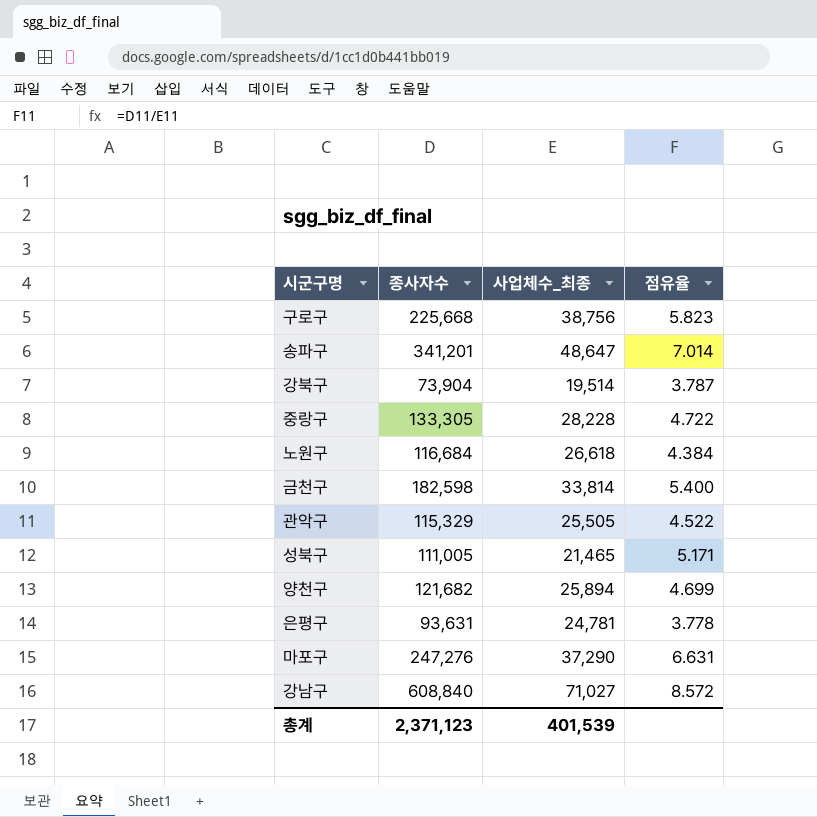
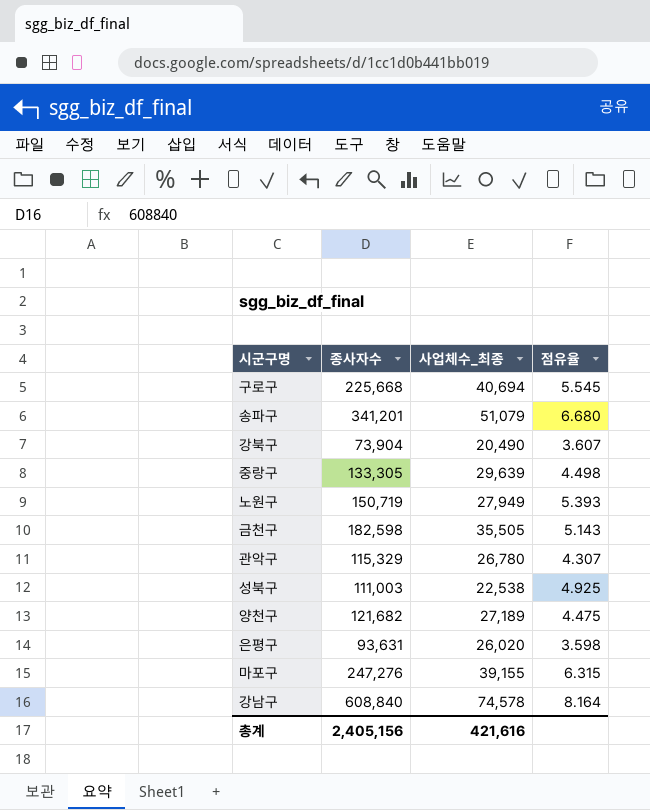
구로구 | 사업체수_최종: 38,756 -> 40,694
구로구 | 점유율: 5.823 -> 5.545
송파구 | 사업체수_최종: 48,647 -> 51,079
송파구 | 점유율: 7.014 -> 6.680
강북구 | 사업체수_최종: 19,514 -> 20,490
강북구 | 점유율: 3.787 -> 3.607
중랑구 | 사업체수_최종: 28,228 -> 29,639
중랑구 | 점유율: 4.722 -> 4.498
노원구 | 종사자수: 116,684 -> 150,719
노원구 | 사업체수_최종: 26,618 -> 27,949
노원구 | 점유율: 4.384 -> 5.393
금천구 | 사업체수_최종: 33,814 -> 35,505
금천구 | 점유율: 5.400 -> 5.143
관악구 | 사업체수_최종: 25,505 -> 26,780
관악구 | 점유율: 4.522 -> 4.307
성북구 | 종사자수: 111,005 -> 111,003
성북구 | 사업체수_최종: 21,465 -> 22,538
성북구 | 점유율: 5.171 -> 4.925
양천구 | 사업체수_최종: 25,894 -> 27,189
양천구 | 점유율: 4.699 -> 4.475
은평구 | 사업체수_최종: 24,781 -> 26,020
은평구 | 점유율: 3.778 -> 3.598
마포구 | 사업체수_최종: 37,290 -> 39,155
마포구 | 점유율: 6.631 -> 6.315
강남구 | 사업체수_최종: 71,027 -> 74,578
강남구 | 점유율: 8.572 -> 8.164
총계 | 종사자수: 2,371,123 -> 2,405,156
총계 | 사업체수_최종: 401,539 -> 421,616

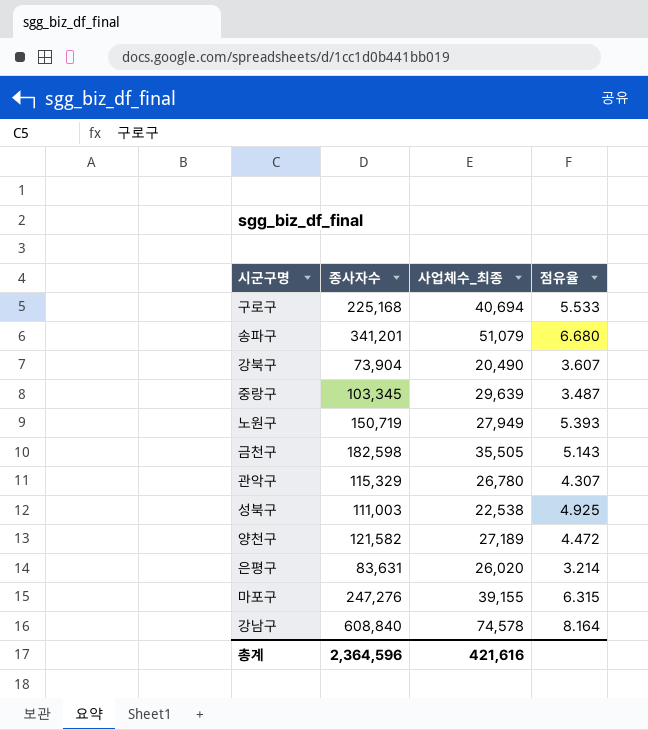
구로구 | 종사자수: 225,668 -> 225,168
구로구 | 점유율: 5.545 -> 5.533
중랑구 | 종사자수: 133,305 -> 103,345
중랑구 | 점유율: 4.498 -> 3.487
양천구 | 종사자수: 121,682 -> 121,582
양천구 | 점유율: 4.475 -> 4.472
은평구 | 종사자수: 93,631 -> 83,631
은평구 | 점유율: 3.598 -> 3.214
총계 | 종사자수: 2,405,156 -> 2,364,596

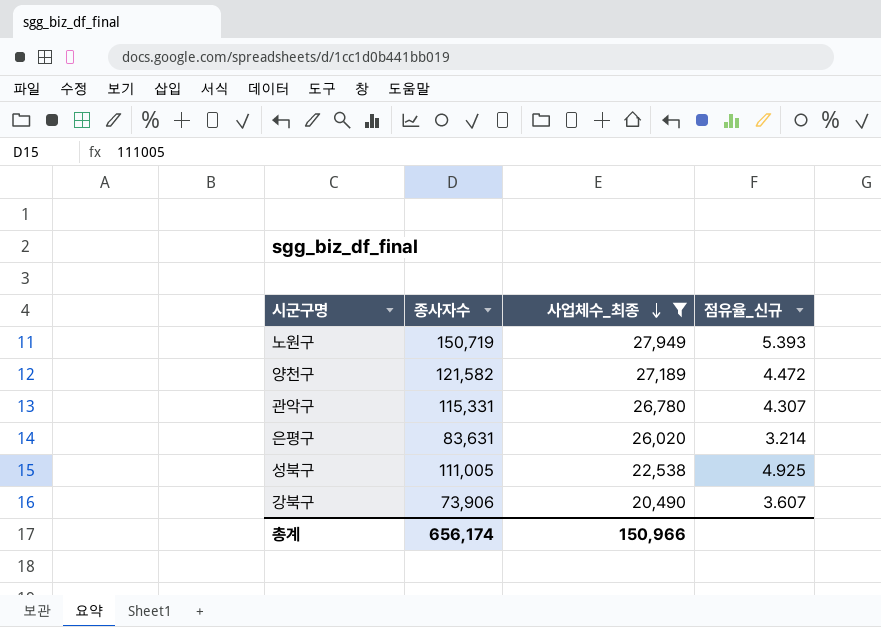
filter: none -> 사업체수_최종 <= 27,949
row order: none -> 사업체수_최종 descending
column name: 점유율 -> 점유율_신규
관악구 | 종사자수: 115,329 -> 115,331
성북구 | 종사자수: 111,003 -> 111,005
강북구 | 종사자수: 73,904 -> 73,906
총계 | 종사자수: 2,364,596 -> 656,174
총계 | 사업체수_최종: 421,616 -> 150,966

